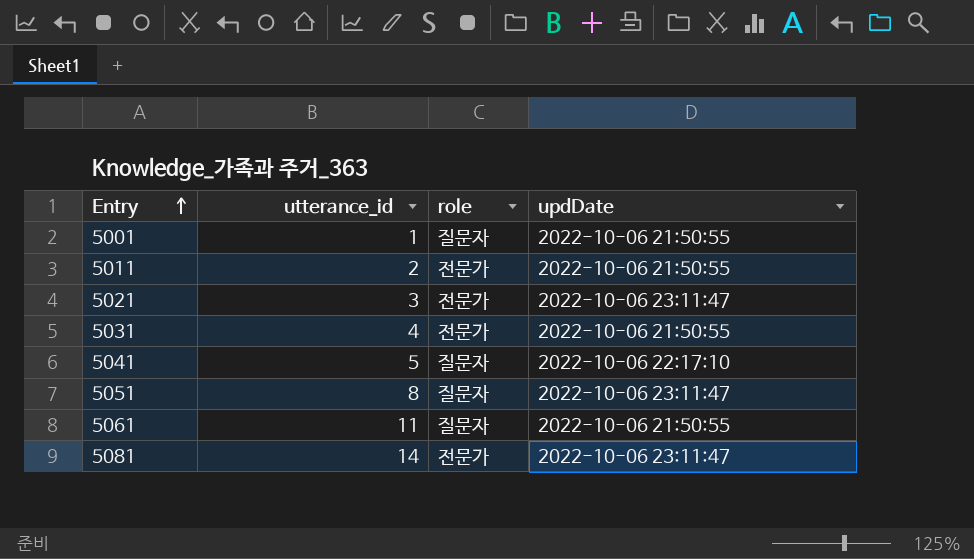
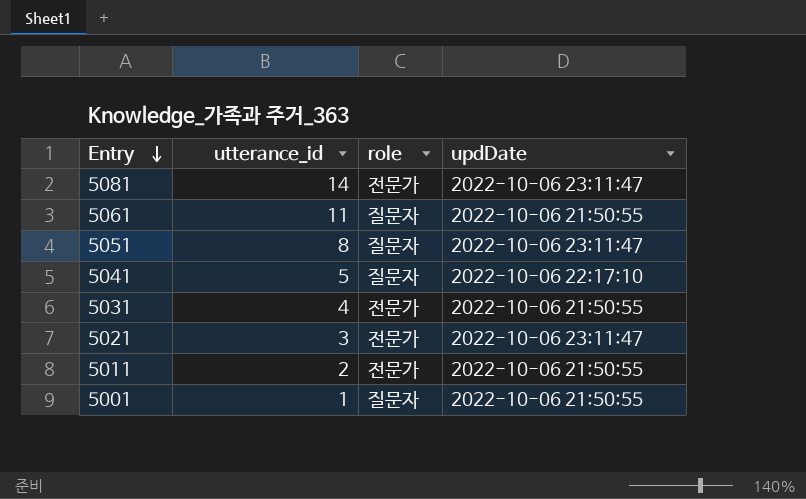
row order: Entry ascending -> Entry descending

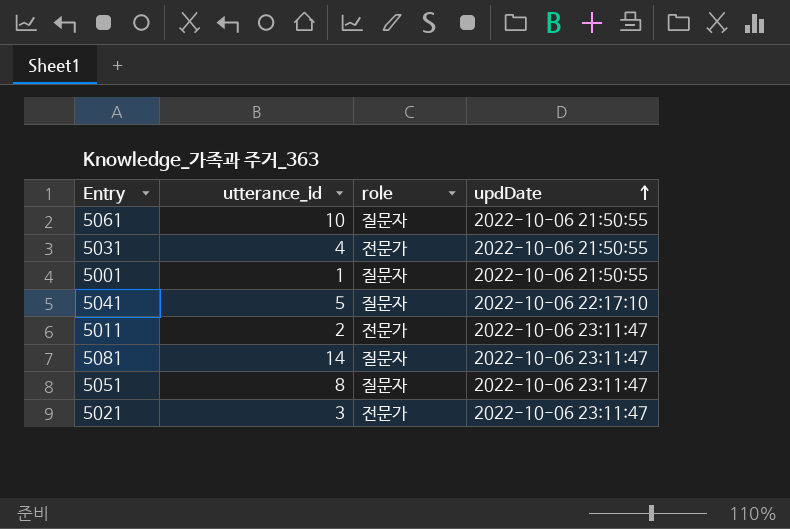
row order: Entry descending -> updDate ascending
5061 | utterance_id: 11 -> 10
5011 | updDate: 2022-10-06 21:50:55 -> 2022-10-06 23:11:47
5081 | role: 전문가 -> 질문자

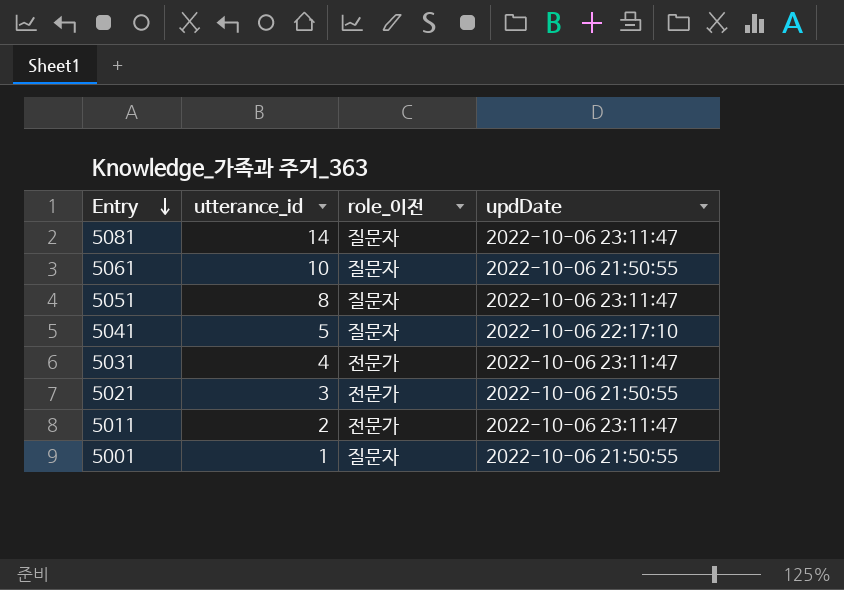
row order: updDate ascending -> Entry descending
column name: role -> role_이전
5031 | updDate: 2022-10-06 21:50:55 -> 2022-10-06 23:11:47
5021 | updDate: 2022-10-06 23:11:47 -> 2022-10-06 21:50:55

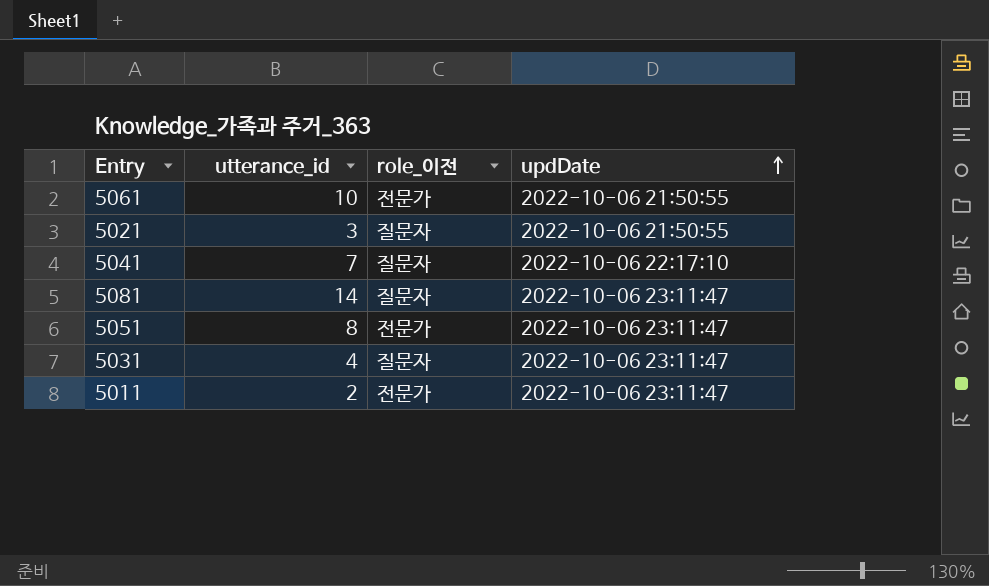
row order: Entry descending -> updDate ascending
row 5001: 1 | 질문자 | 2022-10-06 21:50:55 -> none
5061 | role_이전: 질문자 -> 전문가
5021 | role_이전: 전문가 -> 질문자
5041 | utterance_id: 5 -> 7
5051 | role_이전: 질문자 -> 전문가
5031 | role_이전: 전문가 -> 질문자

